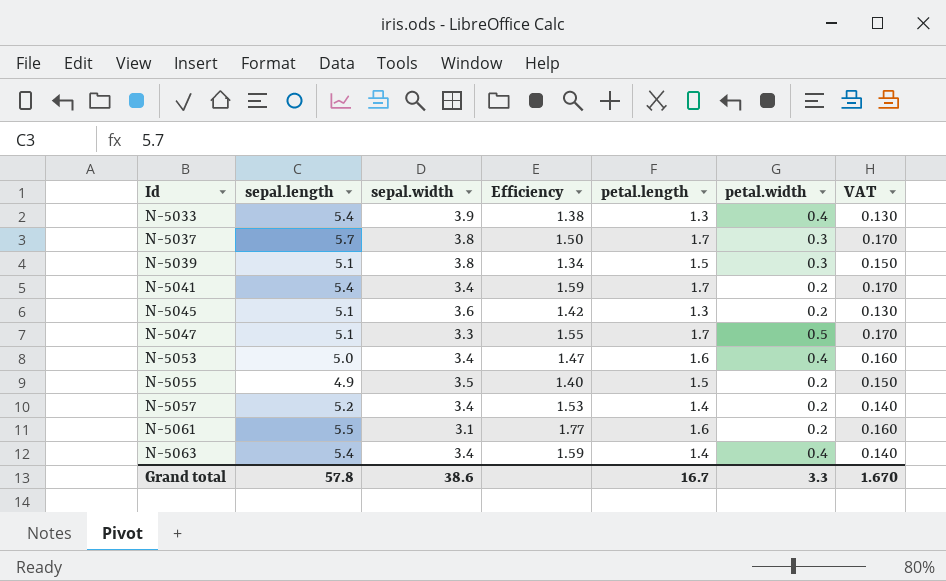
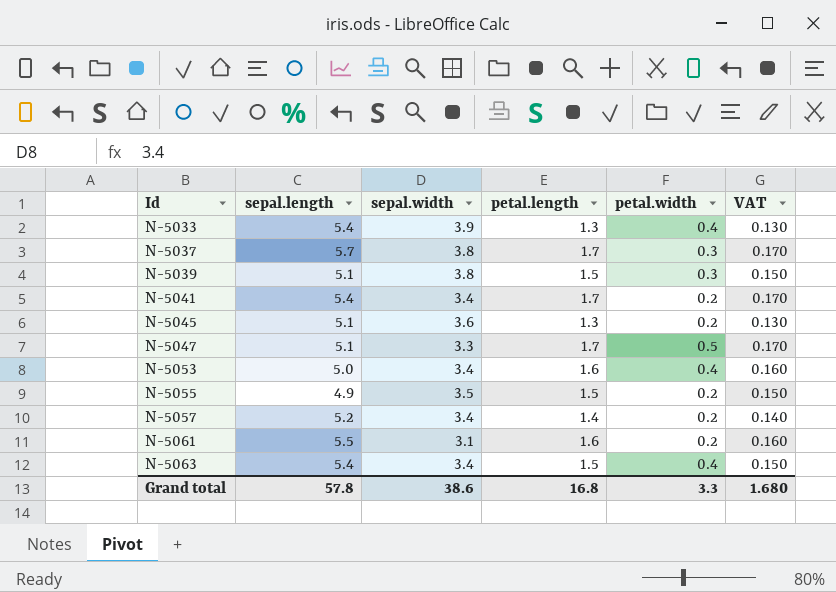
column Efficiency | formula: [sepal.length] / [sepal.width] -> none
N-5063 | petal.length: 1.4 -> 1.5
N-5063 | VAT: 0.140 -> 0.150
Grand total | petal.length: 16.7 -> 16.8
Grand total | VAT: 1.670 -> 1.680

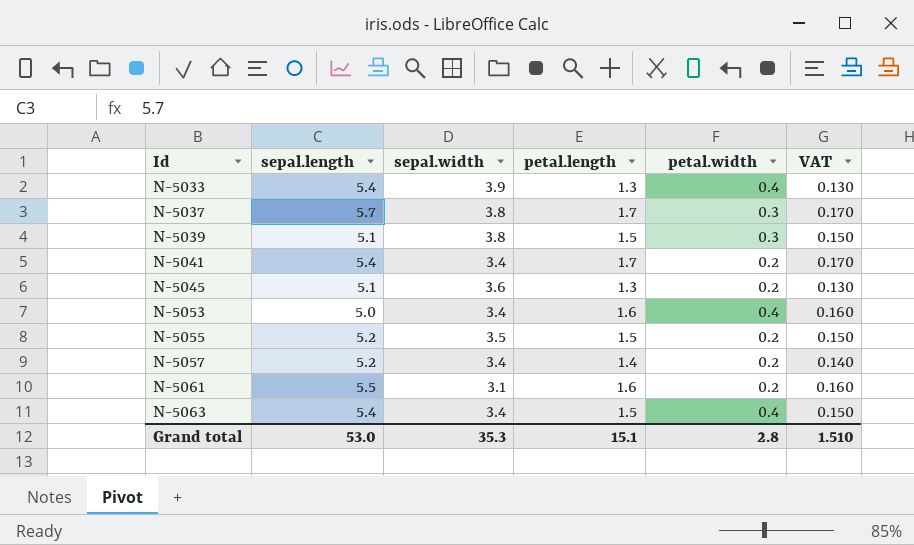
row N-5047: 5.1 | 3.3 | 1.7 | 0.5 | 0.170 -> none
N-5055 | sepal.length: 4.9 -> 5.2
Grand total | sepal.length: 57.8 -> 53.0
Grand total | sepal.width: 38.6 -> 35.3
Grand total | petal.length: 16.8 -> 15.1
Grand total | petal.width: 3.3 -> 2.8
Grand total | VAT: 1.680 -> 1.510

